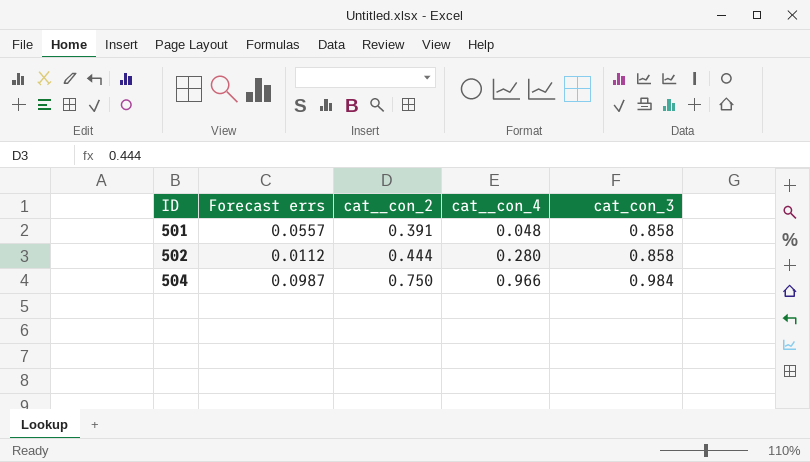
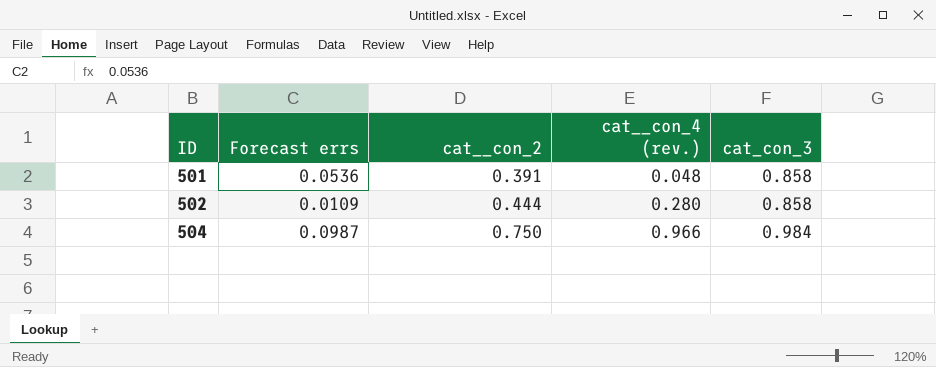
column name: cat__con_4 -> cat__con_4 (rev.)
501 | Forecast errs: 0.0557 -> 0.0536
502 | Forecast errs: 0.0112 -> 0.0109

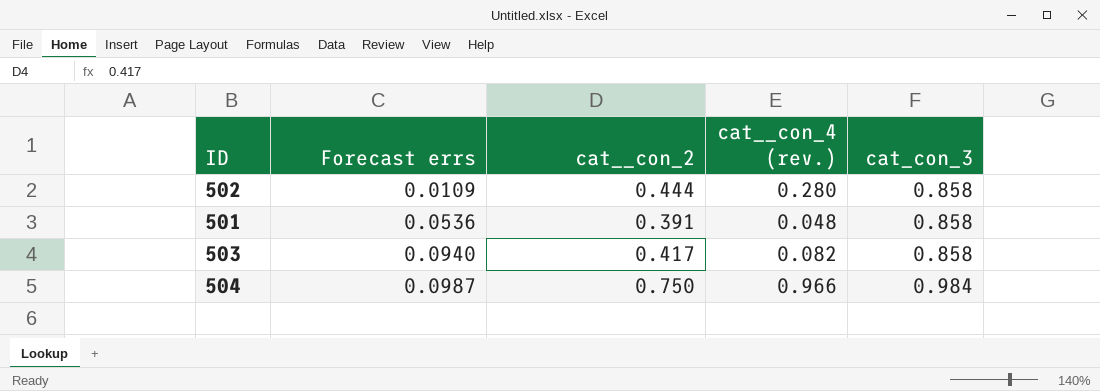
row order: ID ascending -> Forecast errs ascending
row 503: none -> 0.0940 | 0.417 | 0.082 | 0.858

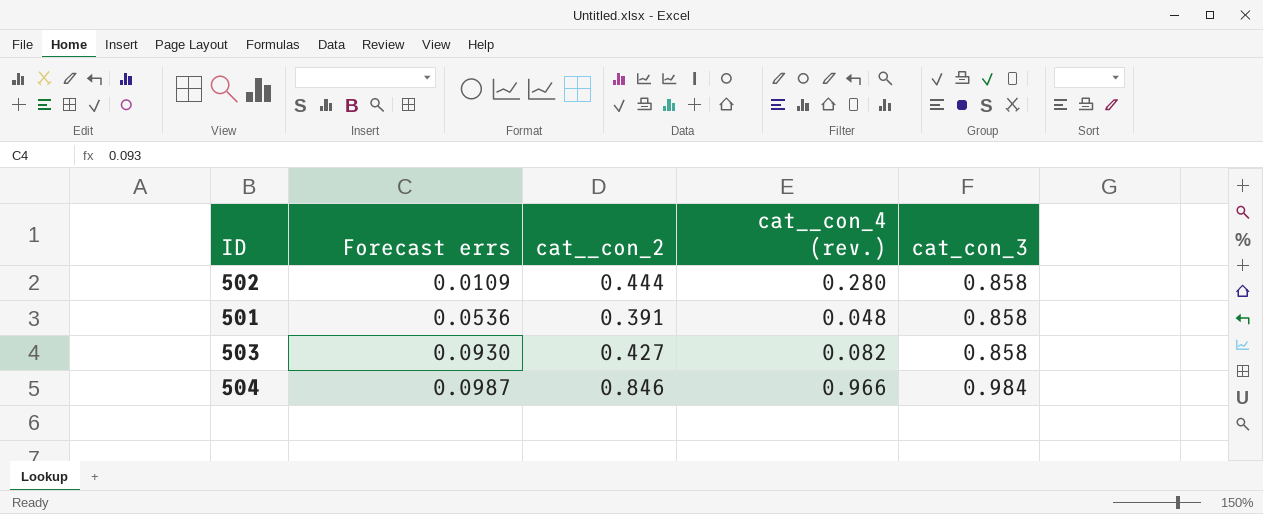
503 | Forecast errs: 0.0940 -> 0.0930
503 | cat__con_2: 0.417 -> 0.427
504 | cat__con_2: 0.750 -> 0.846

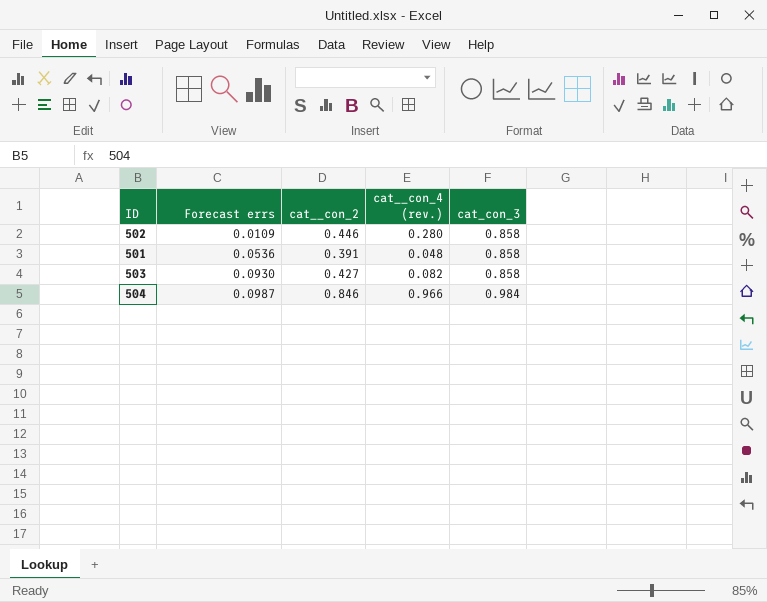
502 | cat__con_2: 0.444 -> 0.446

